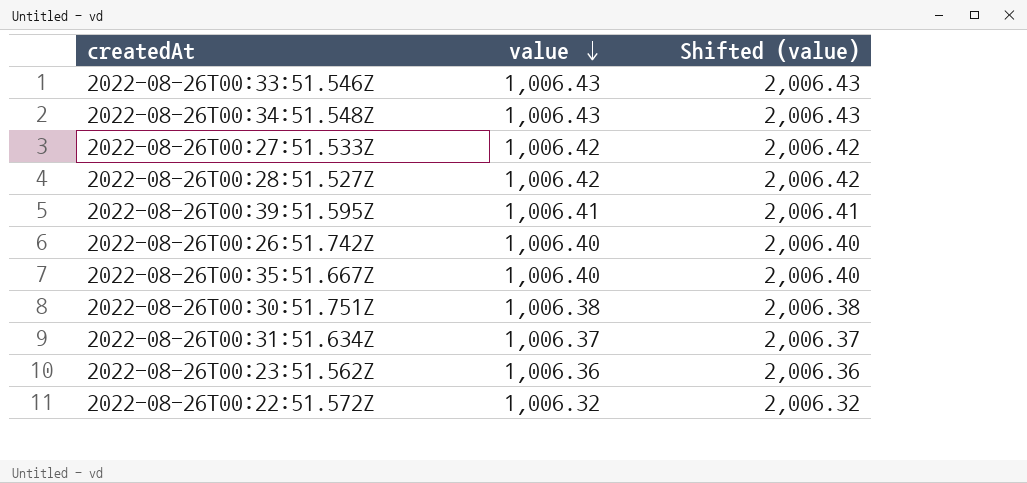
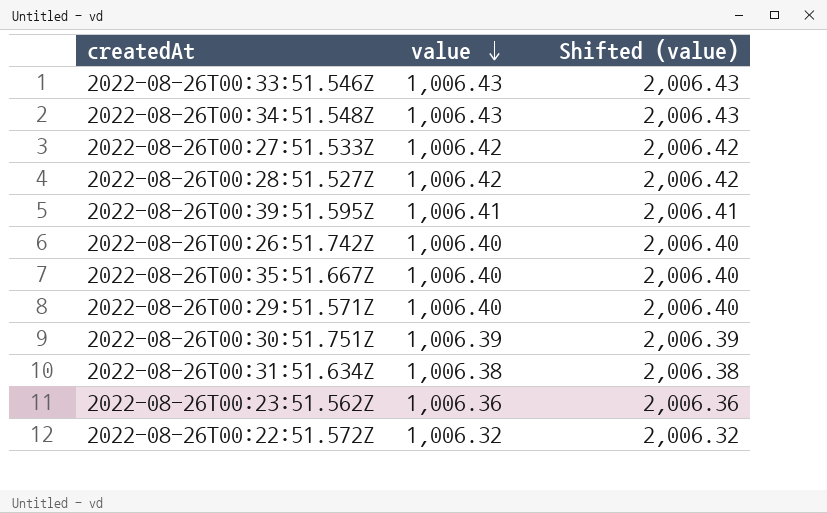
row 2022-08-26T00:29:51.571Z: none -> 1,006.40 | 2,006.40
2022-08-26T00:30:51.751Z | value: 1,006.38 -> 1,006.39
2022-08-26T00:30:51.751Z | Shifted (value): 2,006.38 -> 2,006.39
2022-08-26T00:31:51.634Z | value: 1,006.37 -> 1,006.38
2022-08-26T00:31:51.634Z | Shifted (value): 2,006.37 -> 2,006.38

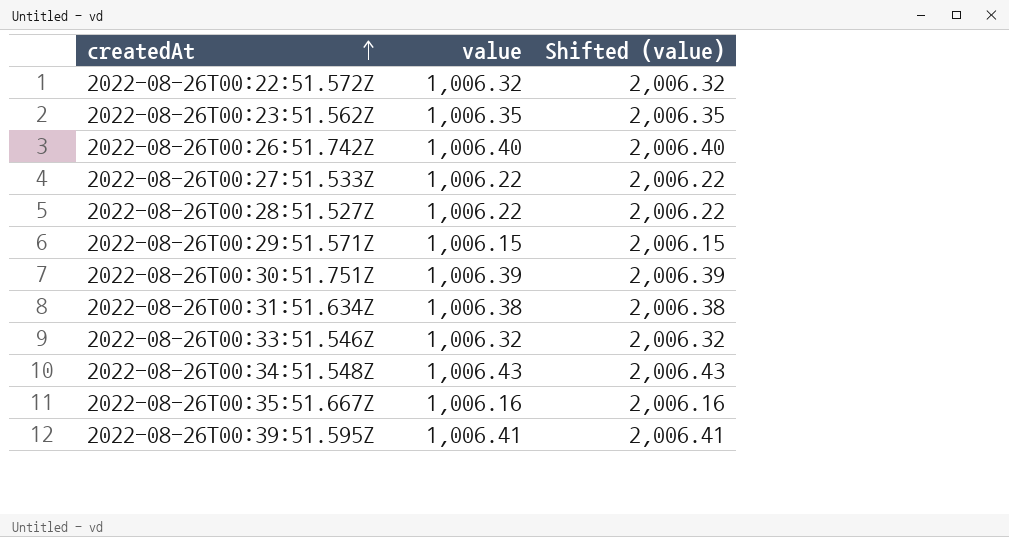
row order: value descending -> createdAt ascending
2022-08-26T00:23:51.562Z | value: 1,006.36 -> 1,006.35
2022-08-26T00:23:51.562Z | Shifted (value): 2,006.36 -> 2,006.35
2022-08-26T00:27:51.533Z | value: 1,006.42 -> 1,006.22
2022-08-26T00:27:51.533Z | Shifted (value): 2,006.42 -> 2,006.22
2022-08-26T00:28:51.527Z | value: 1,006.42 -> 1,006.22
2022-08-26T00:28:51.527Z | Shifted (value): 2,006.42 -> 2,006.22
2022-08-26T00:29:51.571Z | value: 1,006.40 -> 1,006.15
2022-08-26T00:29:51.571Z | Shifted (value): 2,006.40 -> 2,006.15
2022-08-26T00:33:51.546Z | value: 1,006.43 -> 1,006.32
2022-08-26T00:33:51.546Z | Shifted (value): 2,006.43 -> 2,006.32
2022-08-26T00:35:51.667Z | value: 1,006.40 -> 1,006.16
2022-08-26T00:35:51.667Z | Shifted (value): 2,006.40 -> 2,006.16

